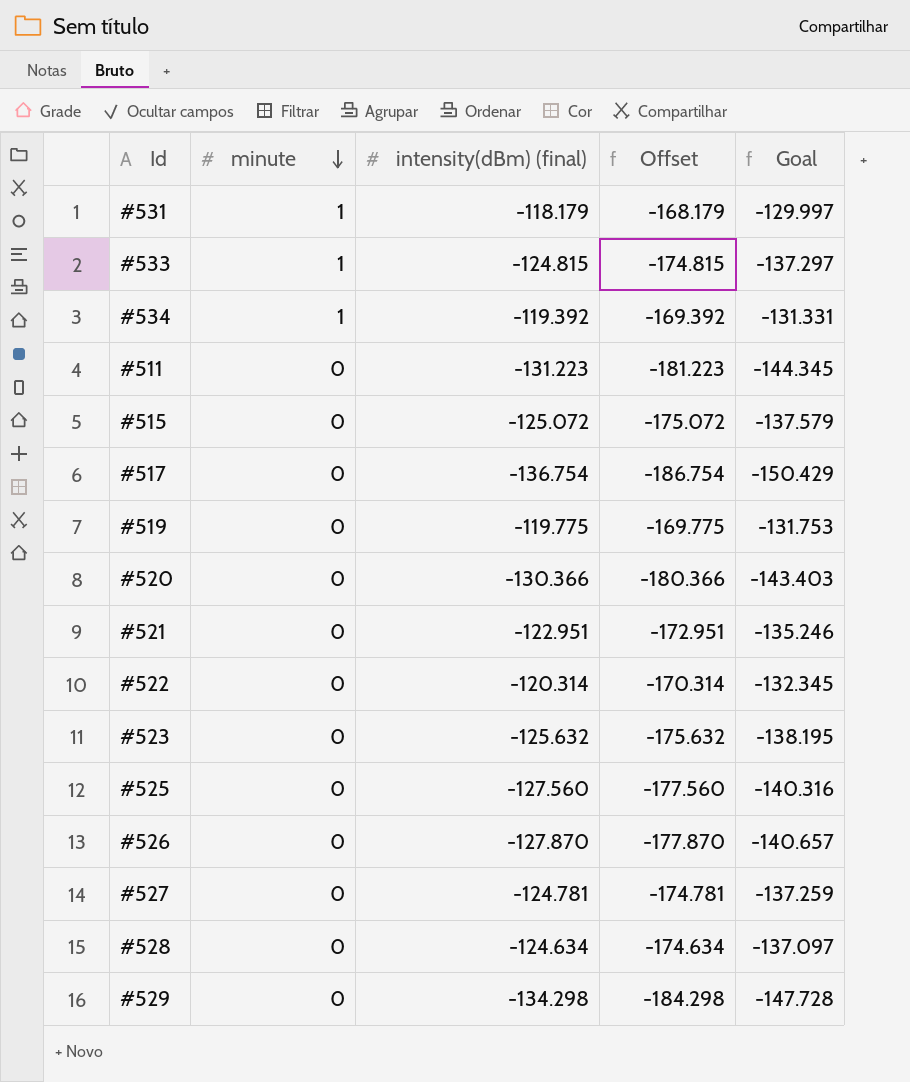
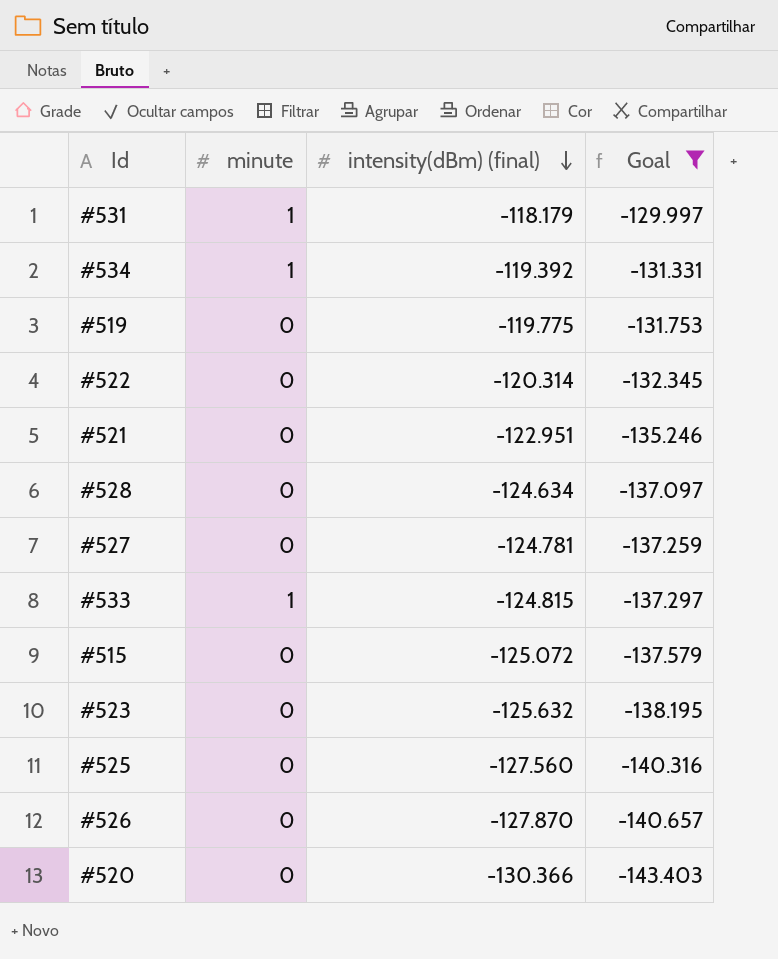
filter: none -> Goal >= -143.403
row order: minute descending -> intensity(dBm) (final) descending
column Offset | formula: [intensity(dBm) (final)] - 50 -> none

